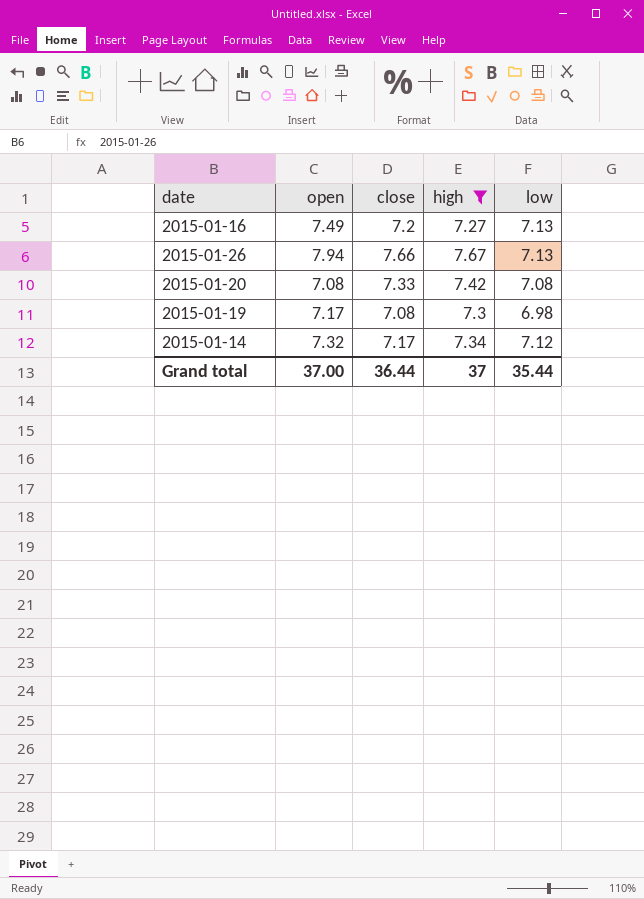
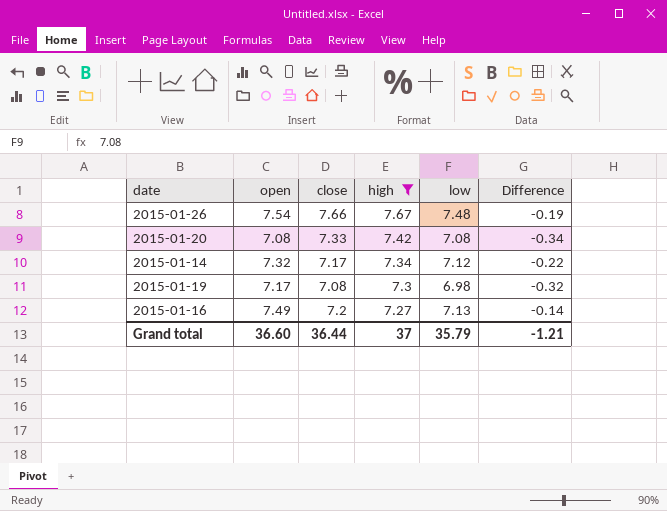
row order: none -> high descending
column Difference | formula: none -> [low] - [high]
2015-01-26 | open: 7.94 -> 7.54
2015-01-26 | low: 7.13 -> 7.48
Grand total | open: 37.00 -> 36.60
Grand total | low: 35.44 -> 35.79

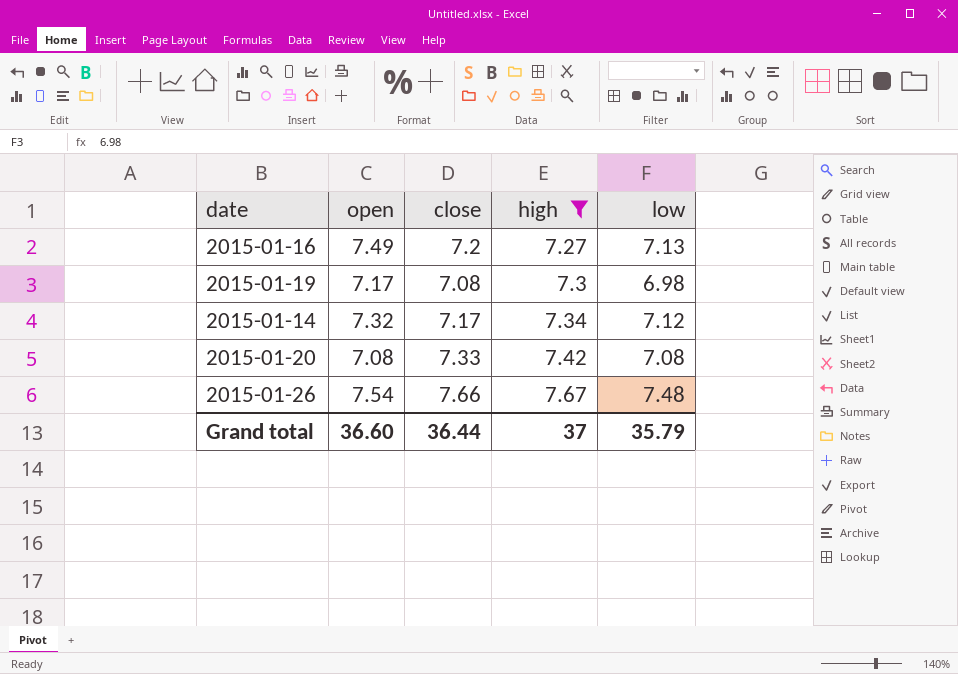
row order: high descending -> high ascending
column Difference | formula: [low] - [high] -> none

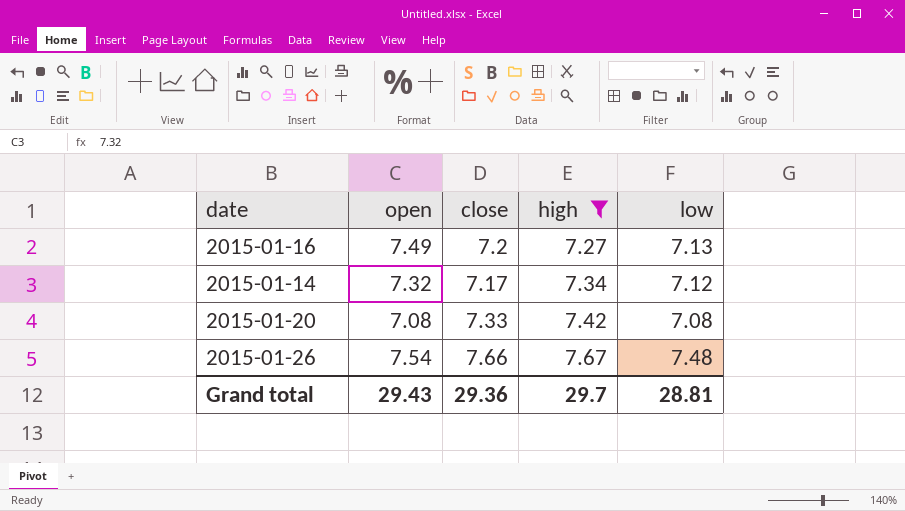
row 2015-01-19: 7.17 | 7.08 | 7.3 | 6.98 -> none
Grand total | open: 36.60 -> 29.43
Grand total | close: 36.44 -> 29.36
Grand total | high: 37 -> 29.7
Grand total | low: 35.79 -> 28.81

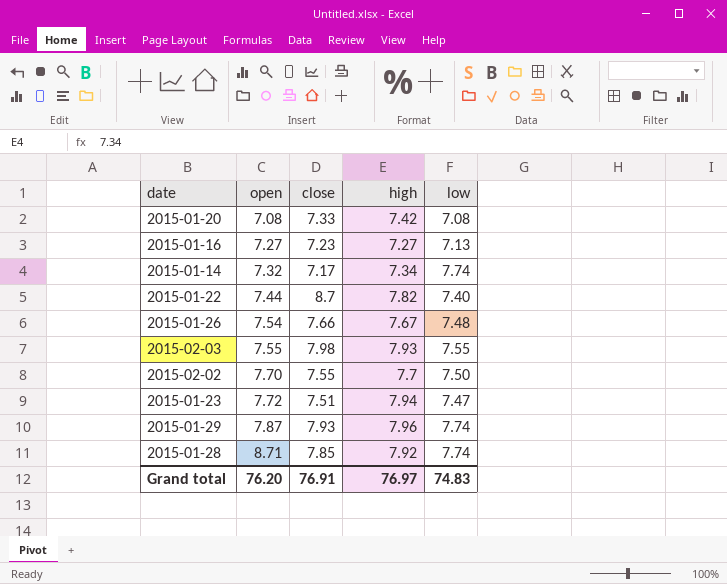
filter: high <= 7.67 -> none
row order: high ascending -> open ascending
2015-01-16 | open: 7.49 -> 7.27
2015-01-16 | close: 7.2 -> 7.23
2015-01-14 | low: 7.12 -> 7.74
Grand total | open: 29.43 -> 76.20
Grand total | close: 29.36 -> 76.91
Grand total | high: 29.7 -> 76.97
Grand total | low: 28.81 -> 74.83

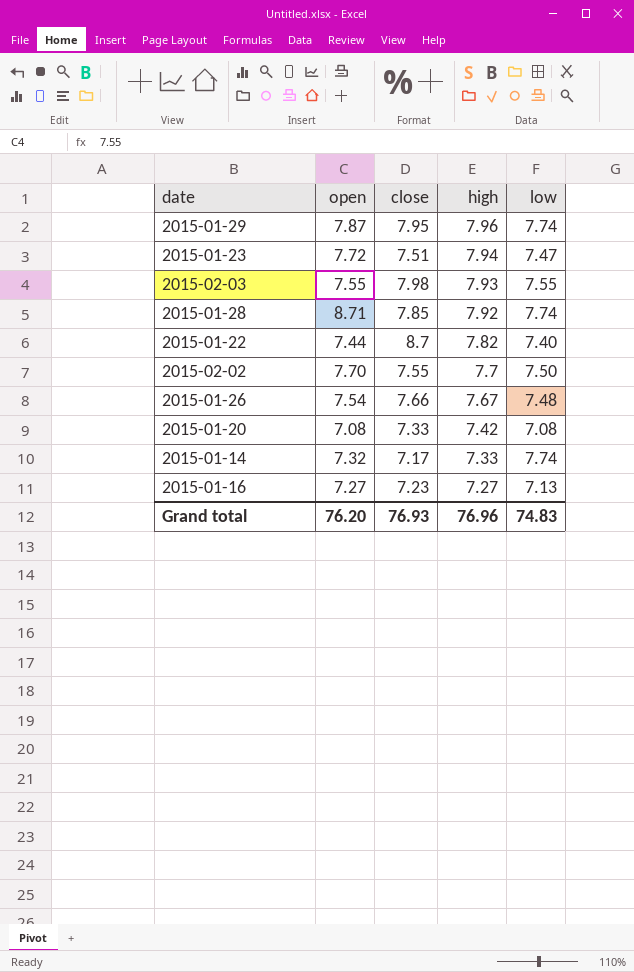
row order: open ascending -> high descending
2015-01-29 | close: 7.93 -> 7.95
2015-01-14 | high: 7.34 -> 7.33
Grand total | close: 76.91 -> 76.93
Grand total | high: 76.97 -> 76.96

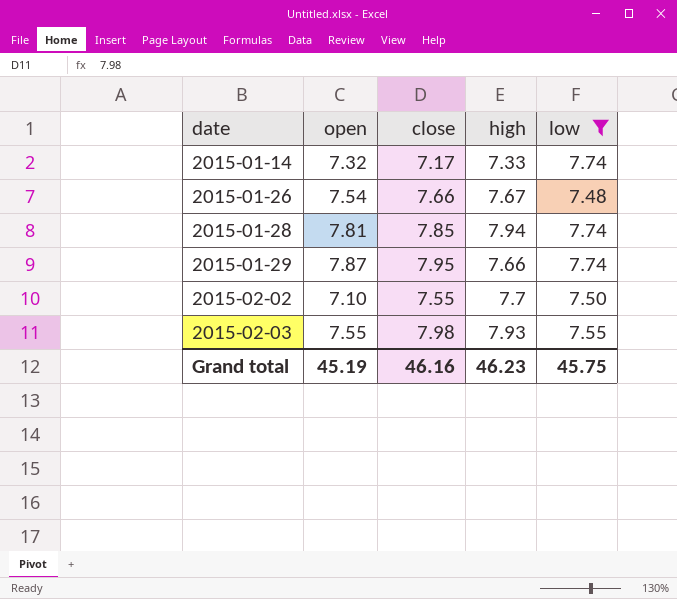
filter: none -> low >= 7.48
row order: high descending -> date ascending
2015-01-28 | open: 8.71 -> 7.81
2015-01-28 | high: 7.92 -> 7.94
2015-01-29 | high: 7.96 -> 7.66
2015-02-02 | open: 7.70 -> 7.10
Grand total | open: 76.20 -> 45.19
Grand total | close: 76.93 -> 46.16
Grand total | high: 76.96 -> 46.23
Grand total | low: 74.83 -> 45.75

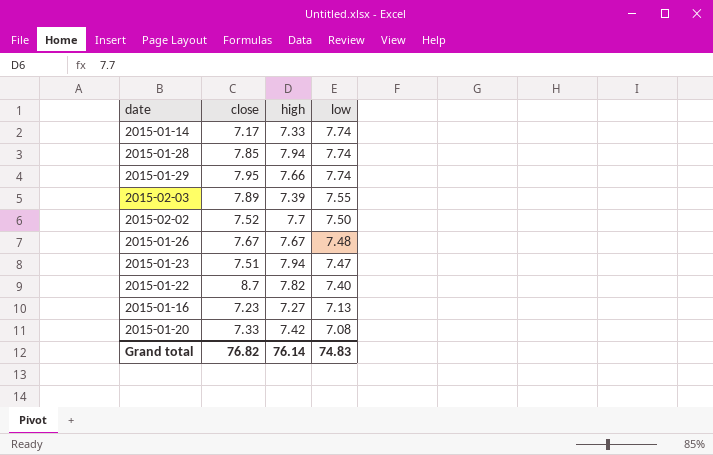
filter: low >= 7.48 -> none
row order: date ascending -> low descending
column open | position: 2 -> none
2015-02-03 | close: 7.98 -> 7.89
2015-02-03 | high: 7.93 -> 7.39
2015-02-02 | close: 7.55 -> 7.52
2015-01-26 | close: 7.66 -> 7.67
Grand total | close: 46.16 -> 76.82
Grand total | high: 46.23 -> 76.14
Grand total | low: 45.75 -> 74.83

